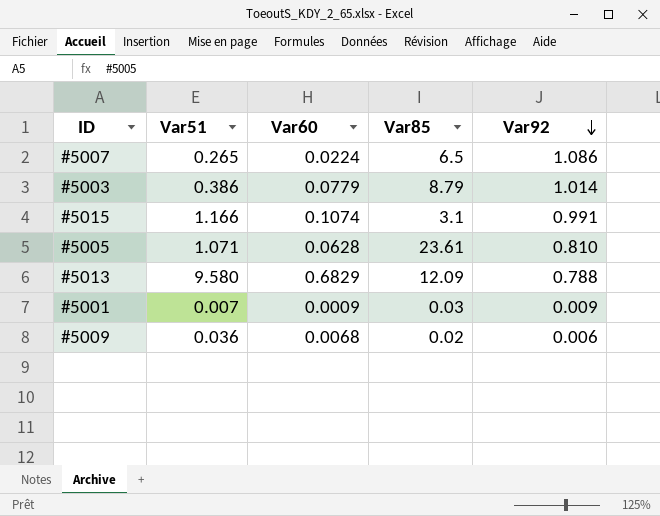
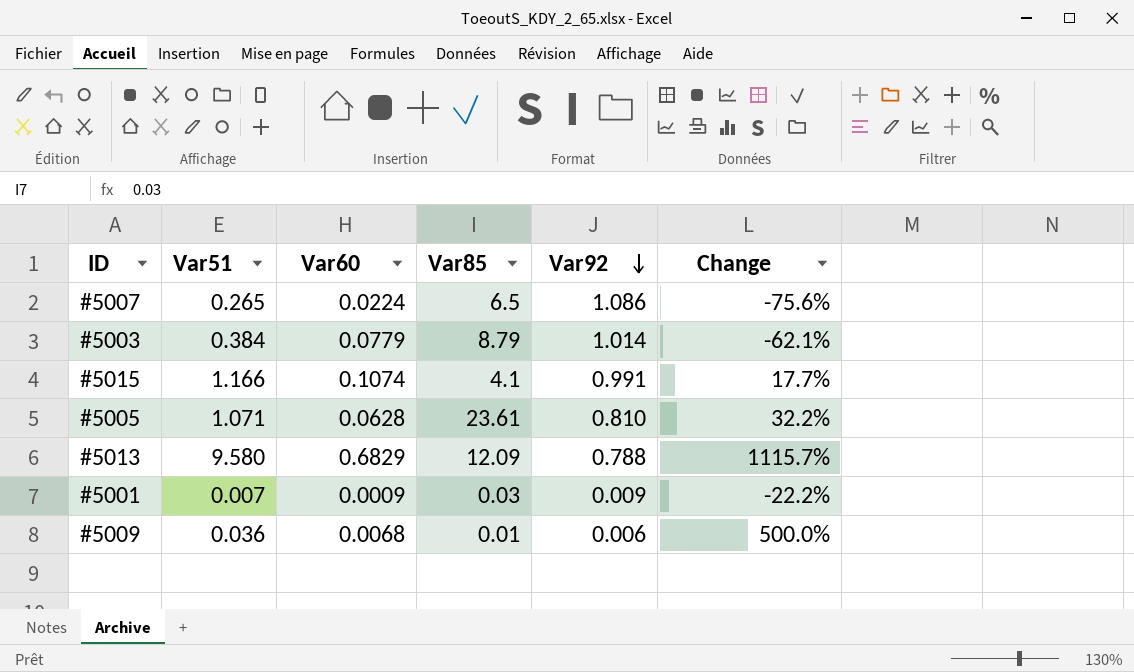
column Change | formula: none -> ([Var51] - [Var92]) / [Var92]
#5003 | Var51: 0.386 -> 0.384
#5015 | Var85: 3.1 -> 4.1
#5009 | Var85: 0.02 -> 0.01

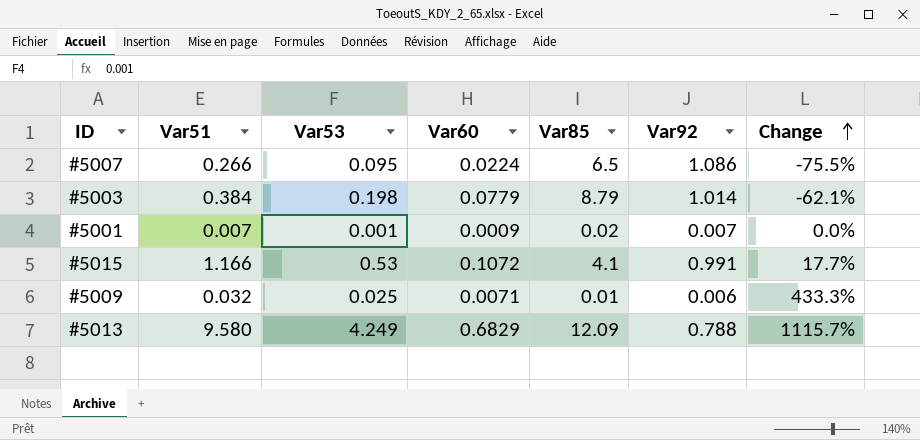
row order: Var92 descending -> Change ascending
column Var53 | position: none -> 3
row #5005: 1.071 | 0.0628 | 23.61 | 0.810 | 32.2% -> none
#5007 | Var51: 0.265 -> 0.266
#5007 | Change: -75.6% -> -75.5%
#5001 | Var85: 0.03 -> 0.02
#5001 | Var92: 0.009 -> 0.007
#5001 | Change: -22.2% -> 0.0%
#5015 | Var60: 0.1074 -> 0.1072
#5009 | Var51: 0.036 -> 0.032
#5009 | Var60: 0.0068 -> 0.0071
#5009 | Change: 500.0% -> 433.3%

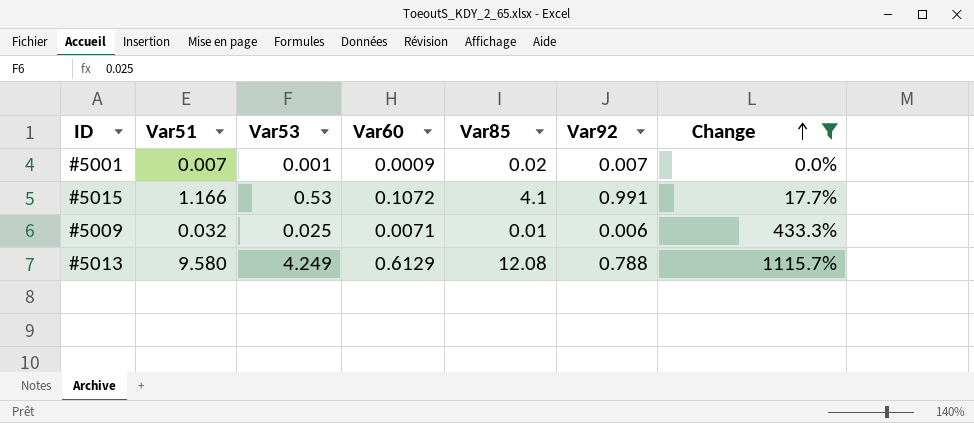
filter: none -> Change >= 0.0%
#5013 | Var60: 0.6829 -> 0.6129
#5013 | Var85: 12.09 -> 12.08

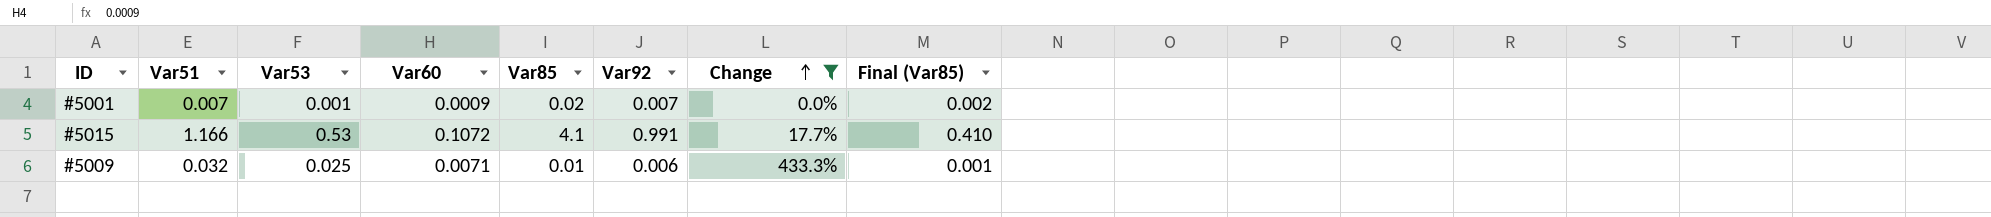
column Final (Var85) | formula: none -> [Var85] * 0.1
row #5013: 9.580 | 4.249 | 0.6129 | 12.08 | 0.788 | 1115.7% -> none

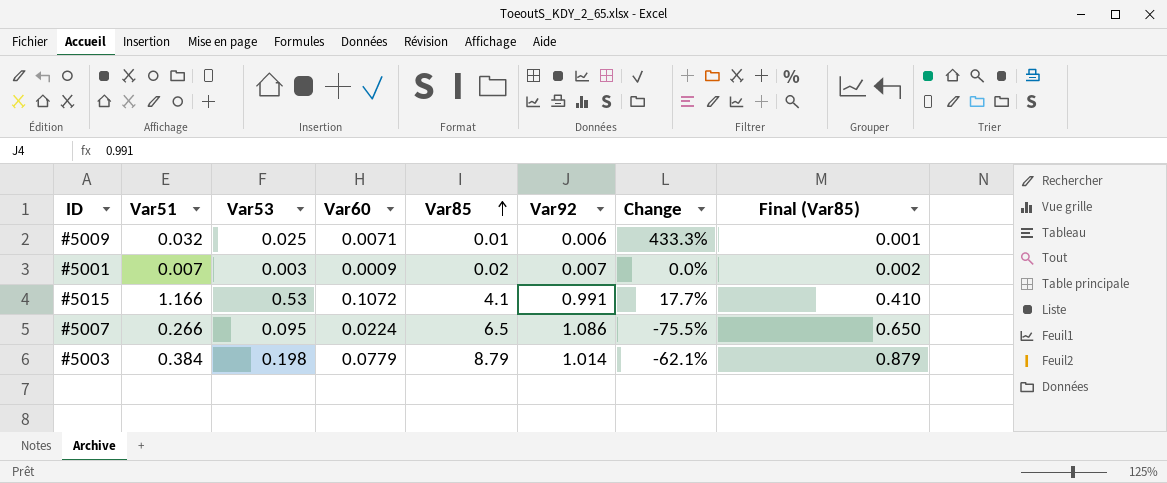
filter: Change >= 0.0% -> none
row order: Change ascending -> Var85 ascending
#5001 | Var53: 0.001 -> 0.003

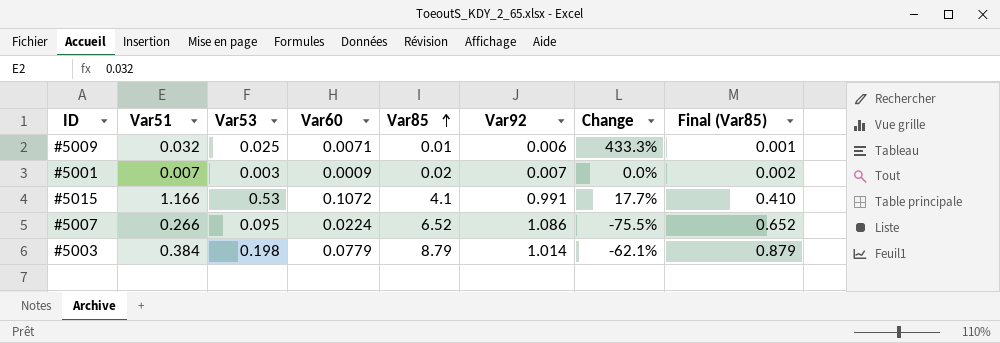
#5007 | Var85: 6.5 -> 6.52
#5007 | Final (Var85): 0.650 -> 0.652

